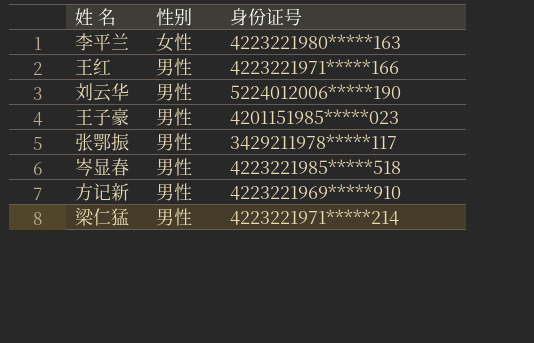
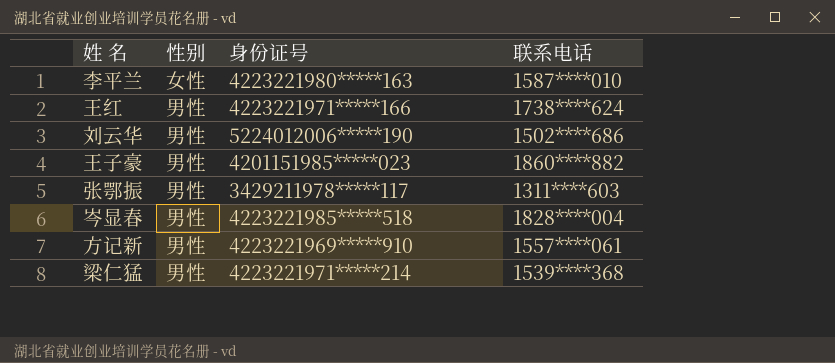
column 联系电话 | position: none -> 4

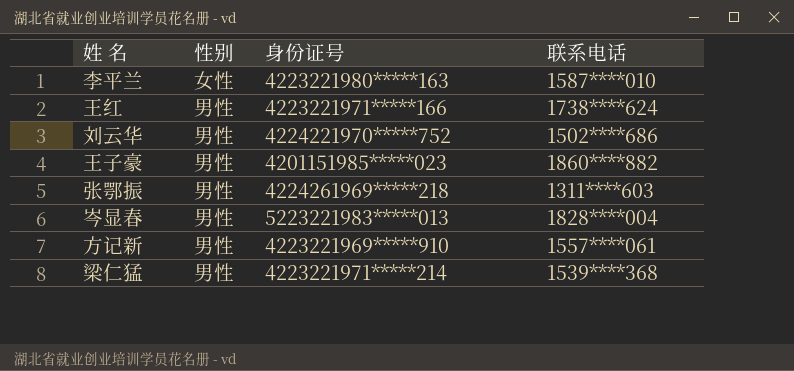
刘云华 | 身份证号: 5224012006*****190 -> 4224221970*****752
张鄂振 | 身份证号: 3429211978*****117 -> 4224261969*****218
岑显春 | 身份证号: 4223221985*****518 -> 5223221983*****013

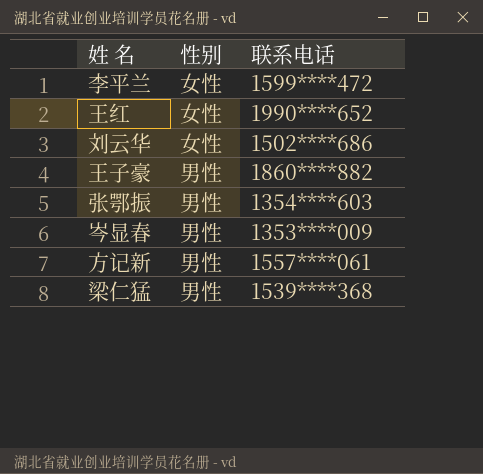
column 身份证号 | position: 3 -> none
李平兰 | 联系电话: 1587****010 -> 1599****472
王红 | 性别: 男性 -> 女性
王红 | 联系电话: 1738****624 -> 1990****652
刘云华 | 性别: 男性 -> 女性
张鄂振 | 联系电话: 1311****603 -> 1354****603
岑显春 | 联系电话: 1828****004 -> 1353****009

